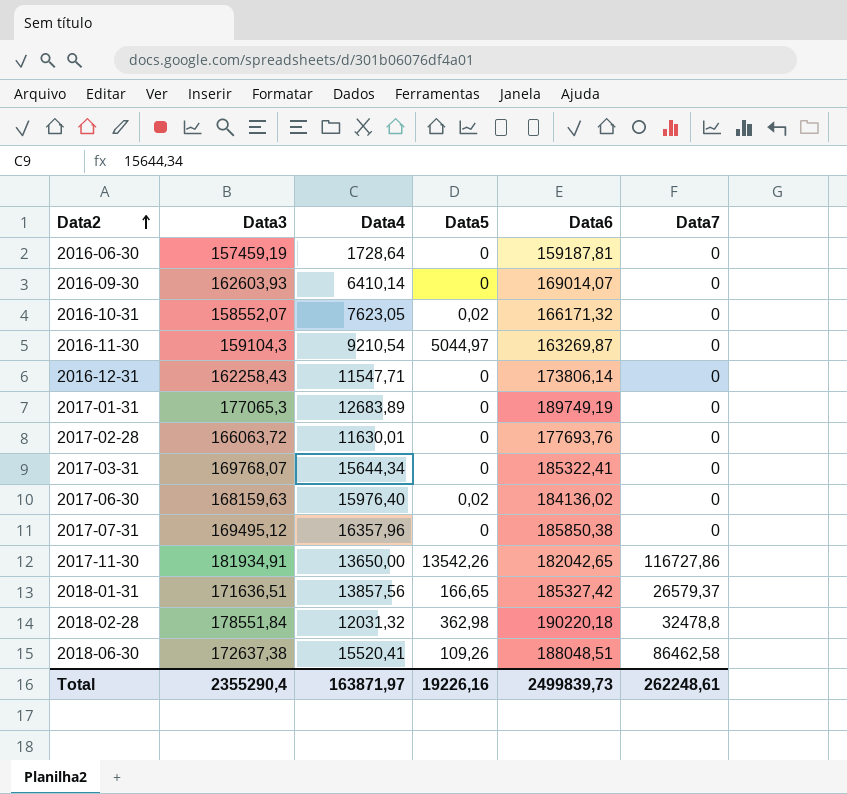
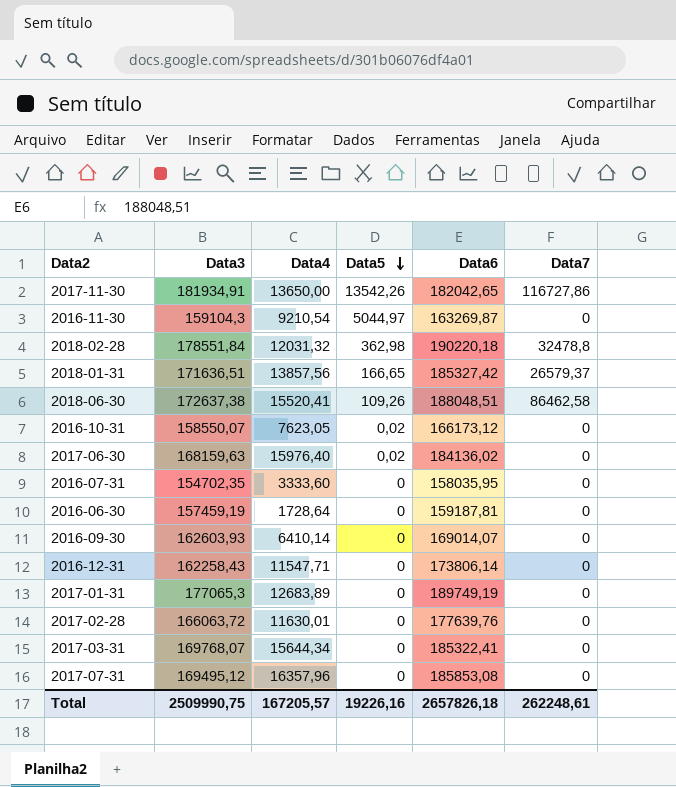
row order: Data2 ascending -> Data5 descending
2016-10-31 | Data3: 158552,07 -> 158550,07
2016-10-31 | Data6: 166171,32 -> 166173,12
row 2016-07-31: none -> 154702,35 | 3333,60 | 0 | 158035,95 | 0
2017-02-28 | Data6: 177693,76 -> 177639,76
2017-07-31 | Data6: 185850,38 -> 185853,08
Total | Data3: 2355290,4 -> 2509990,75
Total | Data4: 163871,97 -> 167205,57
Total | Data6: 2499839,73 -> 2657826,18

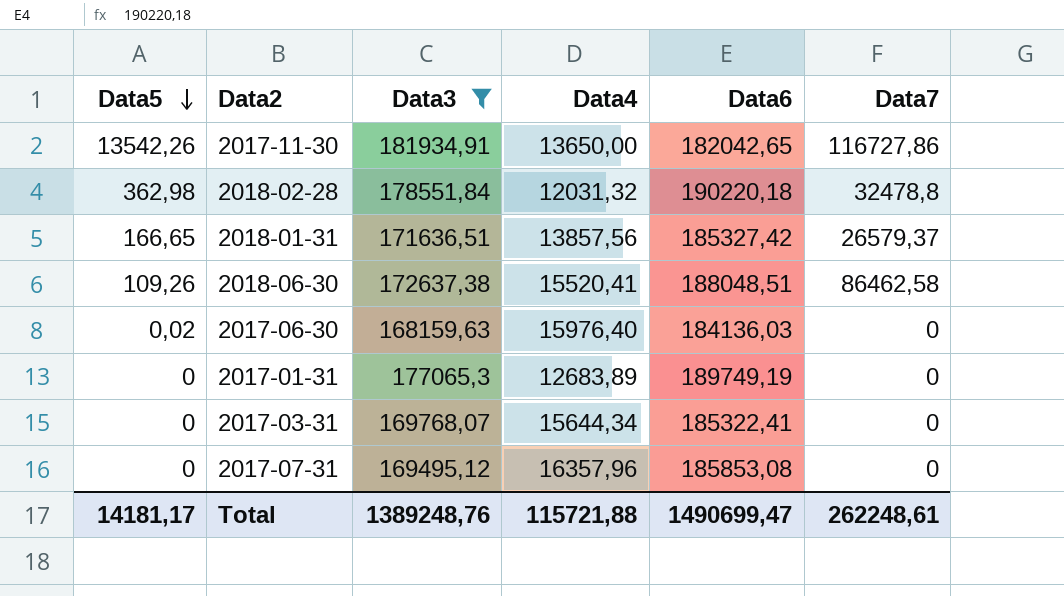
filter: none -> Data3 >= 168159,63
column Data5 | position: 4 -> 1
2017-06-30 | Data6: 184136,02 -> 184136,03
Total | Data5: 19226,16 -> 14181,17
Total | Data3: 2509990,75 -> 1389248,76
Total | Data4: 167205,57 -> 115721,88
Total | Data6: 2657826,18 -> 1490699,47

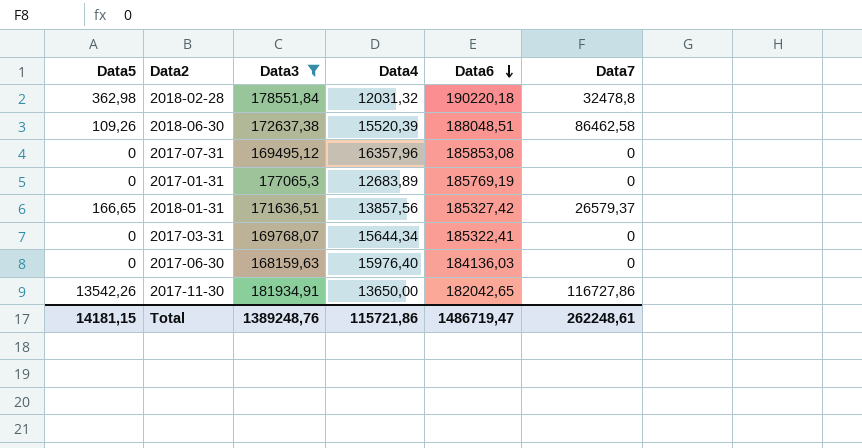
row order: Data5 descending -> Data6 descending
2018-06-30 | Data4: 15520,41 -> 15520,39
2017-01-31 | Data6: 189749,19 -> 185769,19
2017-06-30 | Data5: 0,02 -> 0
Total | Data5: 14181,17 -> 14181,15
Total | Data4: 115721,88 -> 115721,86
Total | Data6: 1490699,47 -> 1486719,47

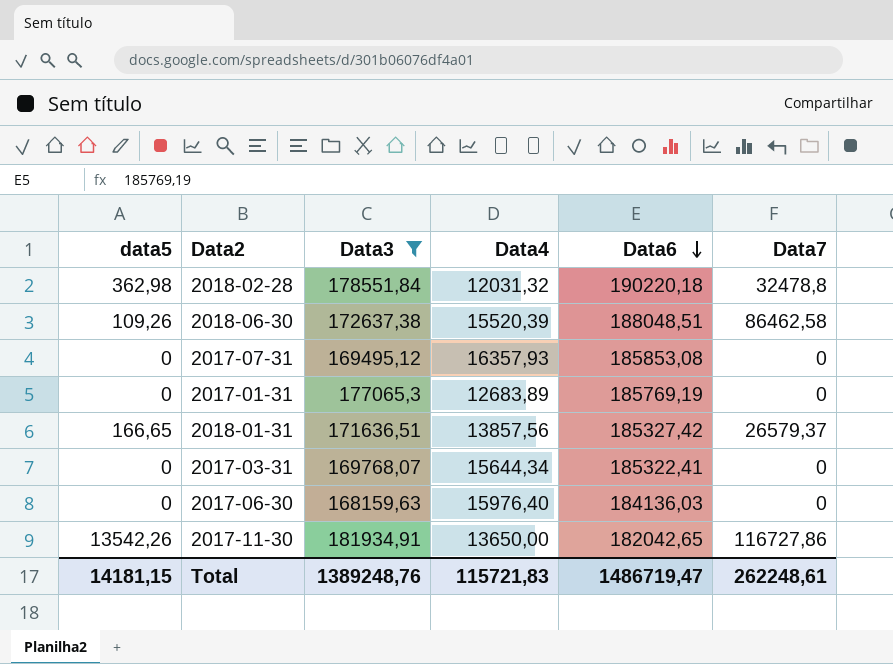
column name: Data5 -> data5
2017-07-31 | Data4: 16357,96 -> 16357,93
Total | Data4: 115721,86 -> 115721,83

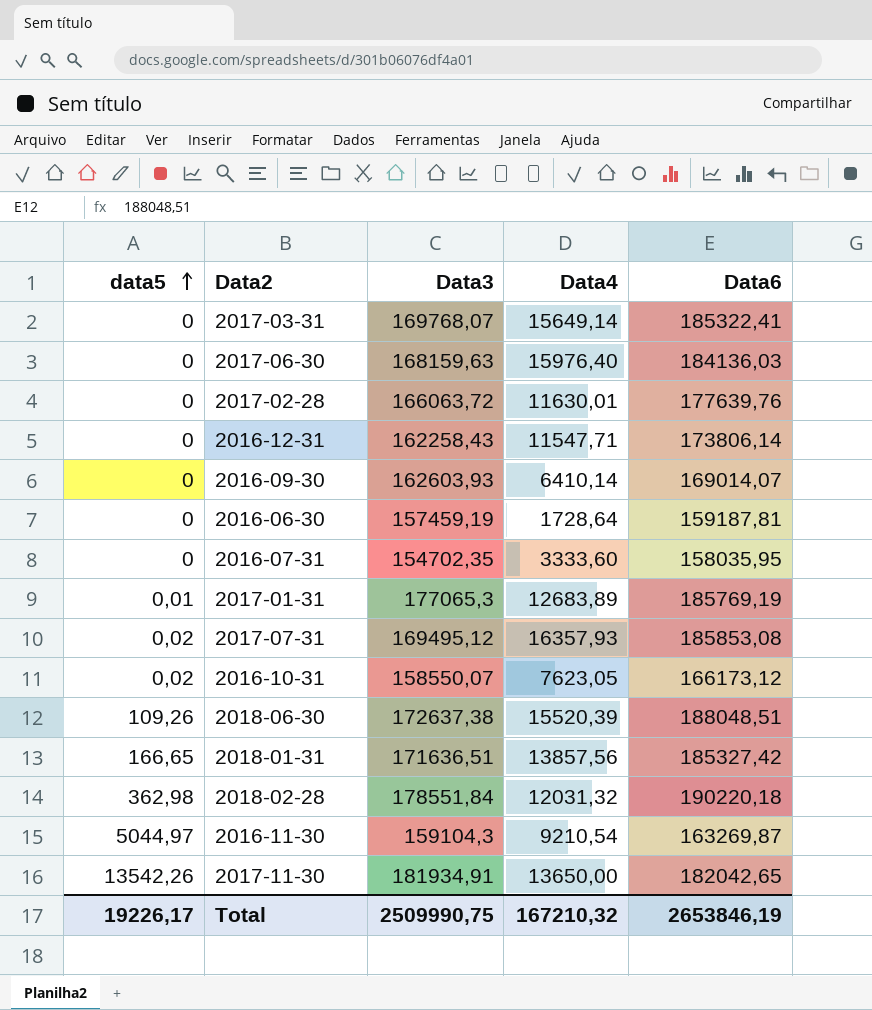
filter: Data3 >= 168159,63 -> none
row order: Data6 descending -> data5 ascending
column Data7 | position: 6 -> none
2017-03-31 | Data4: 15644,34 -> 15649,14
2017-01-31 | data5: 0 -> 0,01
2017-07-31 | data5: 0 -> 0,02
Total | data5: 14181,15 -> 19226,17
Total | Data3: 1389248,76 -> 2509990,75
Total | Data4: 115721,83 -> 167210,32
Total | Data6: 1486719,47 -> 2653846,19

